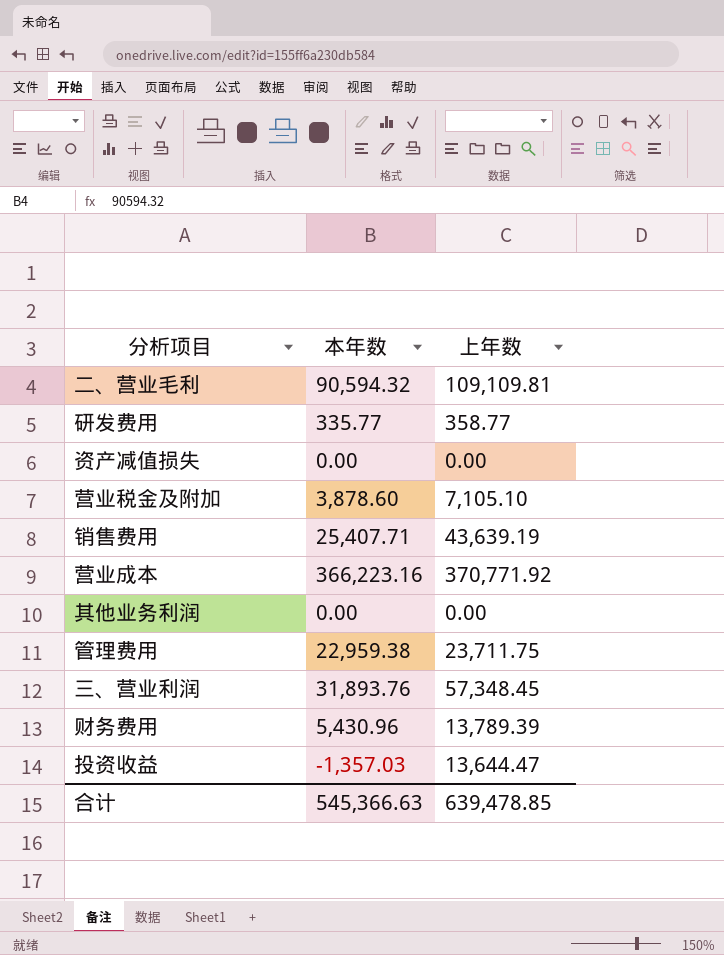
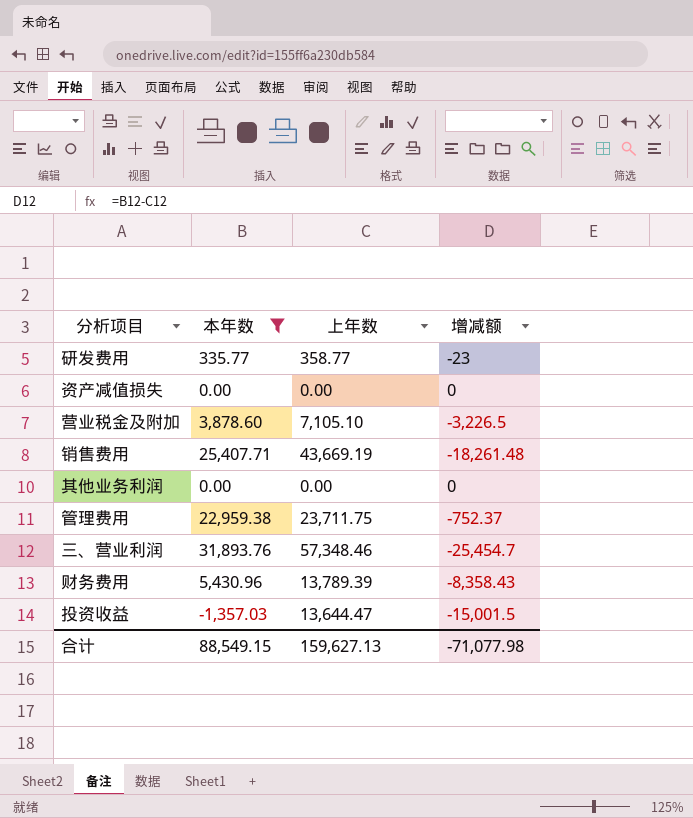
filter: none -> 本年数 <= 31,893.76
column 增减额 | formula: none -> [本年数] - [上年数]
销售费用 | 上年数: 43,639.19 -> 43,669.19
三、营业利润 | 上年数: 57,348.45 -> 57,348.46
合计 | 本年数: 545,366.63 -> 88,549.15
合计 | 上年数: 639,478.85 -> 159,627.13

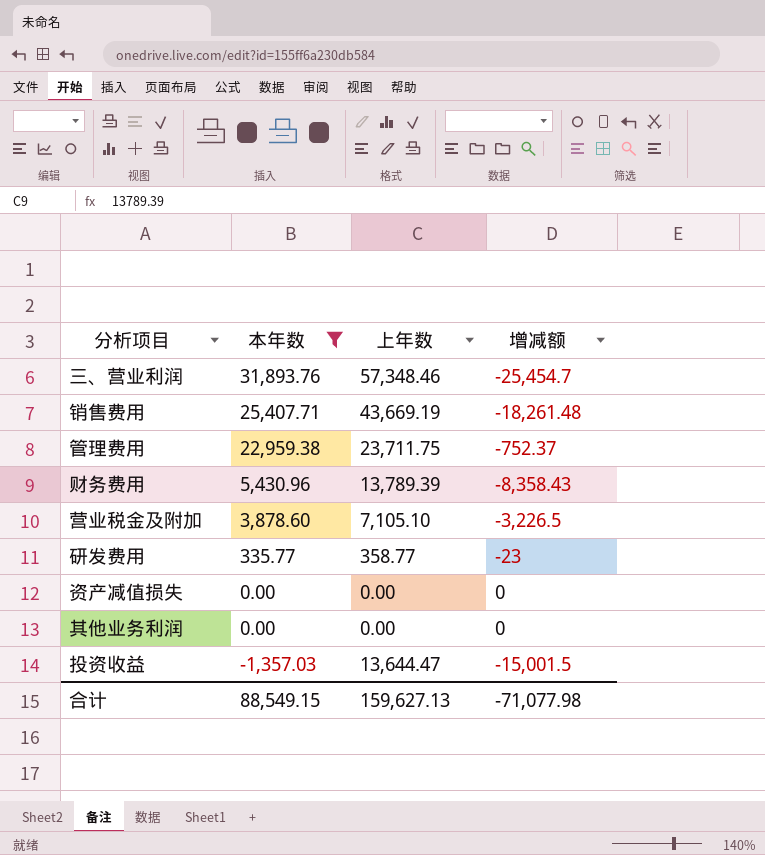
row order: none -> 本年数 descending

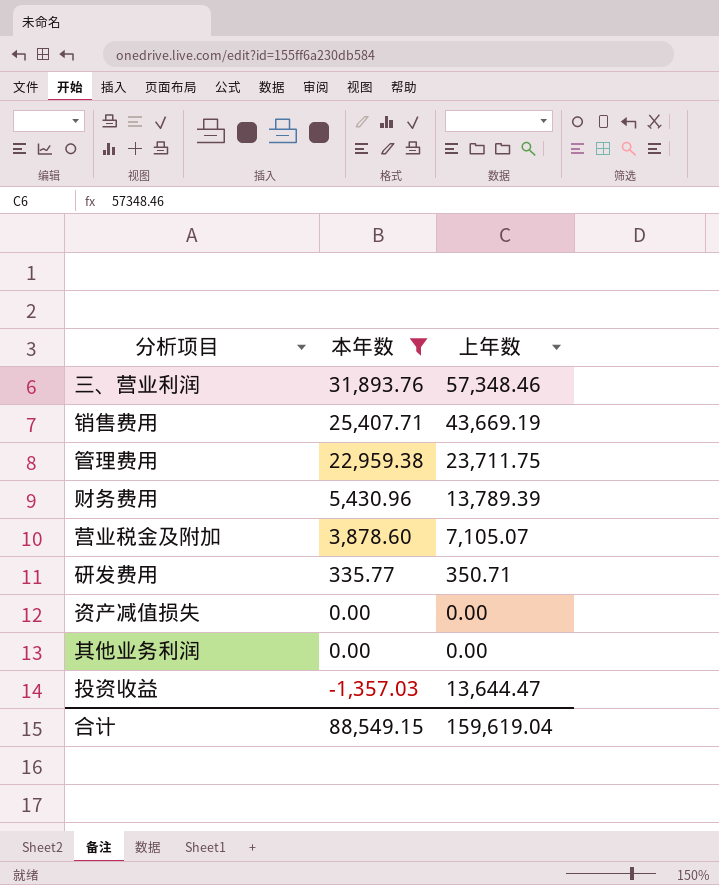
column 增减额 | formula: [本年数] - [上年数] -> none
营业税金及附加 | 上年数: 7,105.10 -> 7,105.07
研发费用 | 上年数: 358.77 -> 350.71
合计 | 上年数: 159,627.13 -> 159,619.04

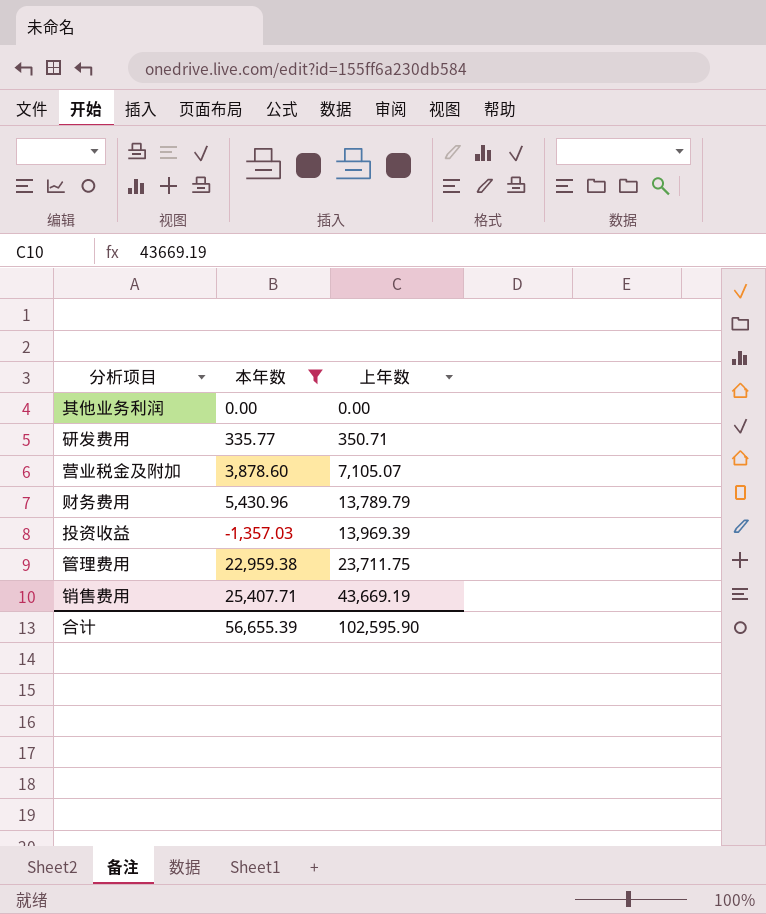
row order: 本年数 descending -> 上年数 ascending
row 三、营业利润: 31,893.76 | 57,348.46 -> none
row 资产减值损失: 0.00 | 0.00 -> none
财务费用 | 上年数: 13,789.39 -> 13,789.79
投资收益 | 上年数: 13,644.47 -> 13,969.39
合计 | 本年数: 88,549.15 -> 56,655.39
合计 | 上年数: 159,619.04 -> 102,595.90

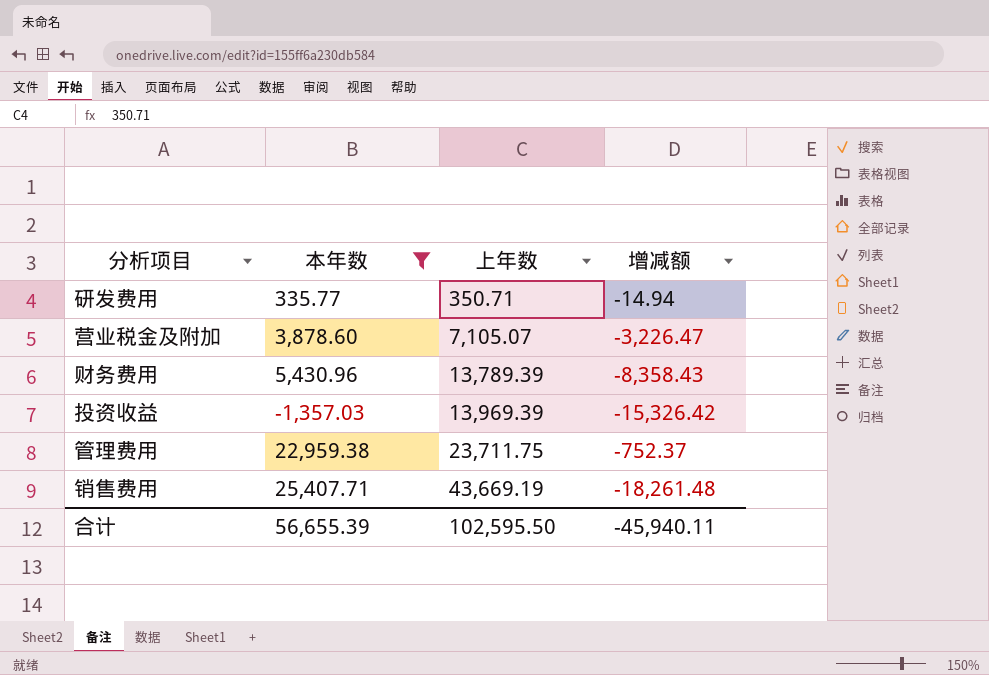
column 增减额 | formula: none -> [本年数] - [上年数]
row 其他业务利润: 0.00 | 0.00 -> none
财务费用 | 上年数: 13,789.79 -> 13,789.39
合计 | 上年数: 102,595.90 -> 102,595.50

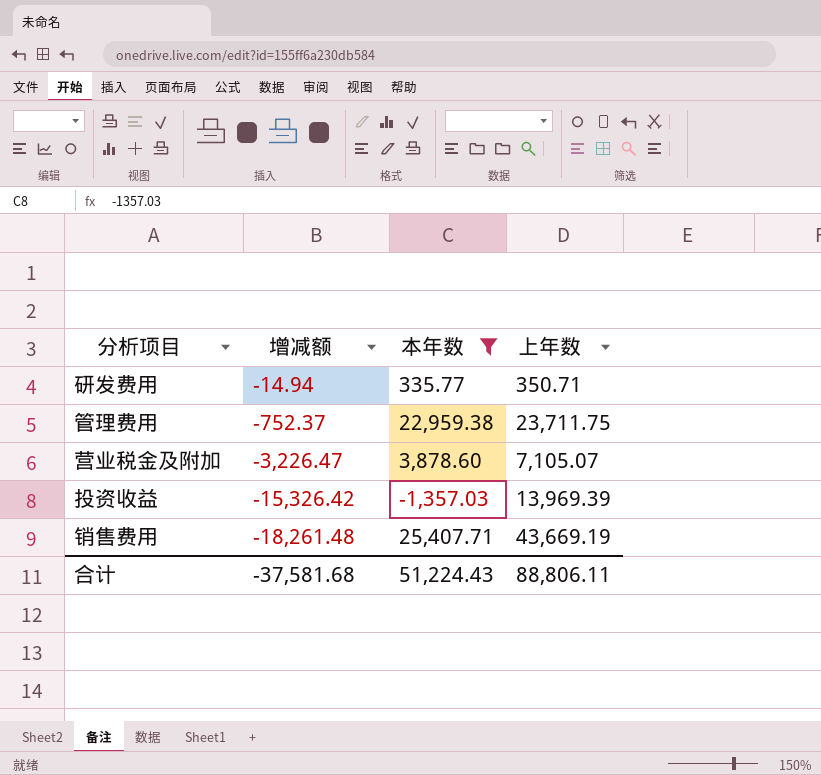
row order: 上年数 ascending -> 增减额 descending
column 增减额 | position: 4 -> 2
row 财务费用: 5,430.96 | 13,789.39 | -8,358.43 -> none
合计 | 增减额: -45,940.11 -> -37,581.68
合计 | 本年数: 56,655.39 -> 51,224.43
合计 | 上年数: 102,595.50 -> 88,806.11

